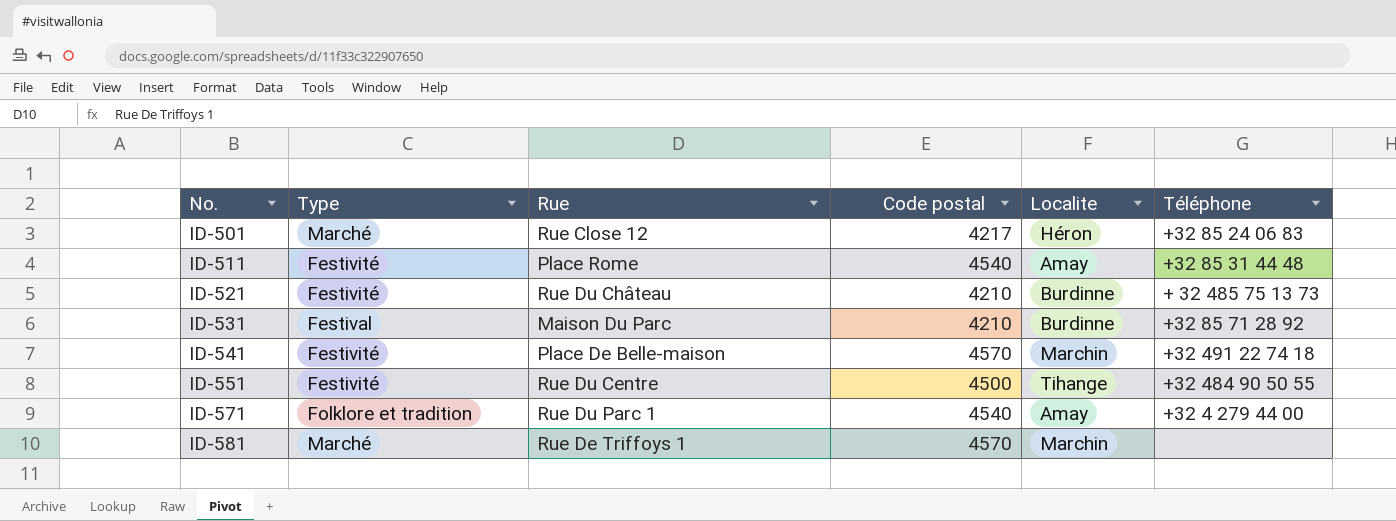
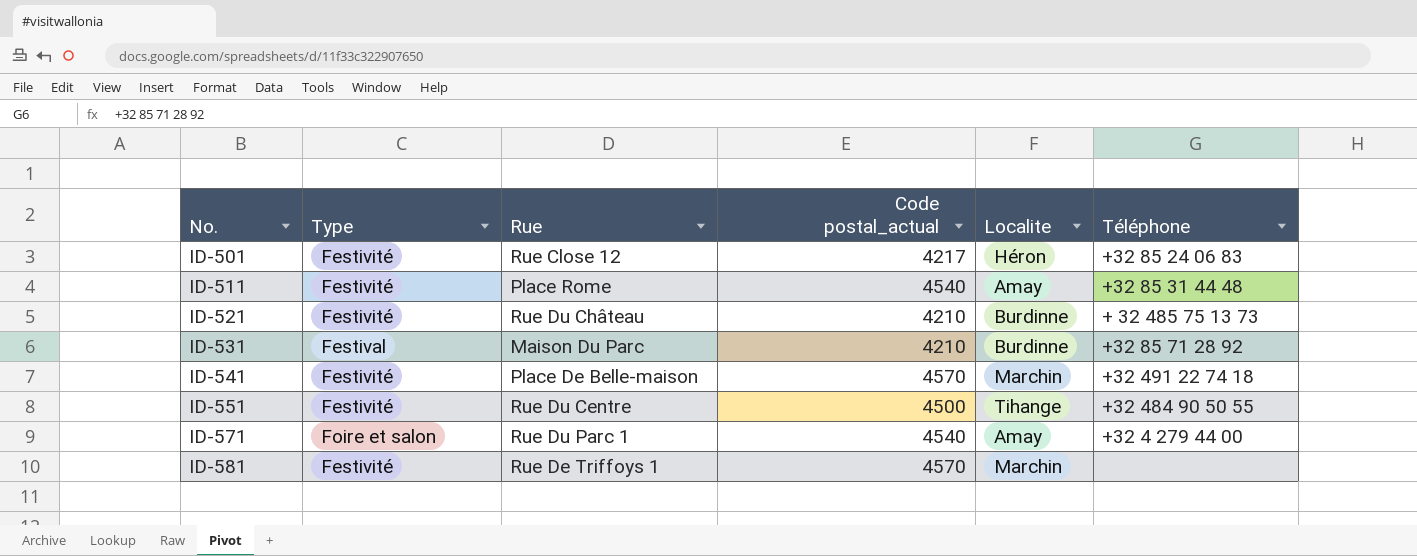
column name: Code postal -> Code postal_actual
ID-501 | Type: Marché -> Festivité
ID-571 | Type: Folklore et tradition -> Foire et salon
ID-581 | Type: Marché -> Festivité

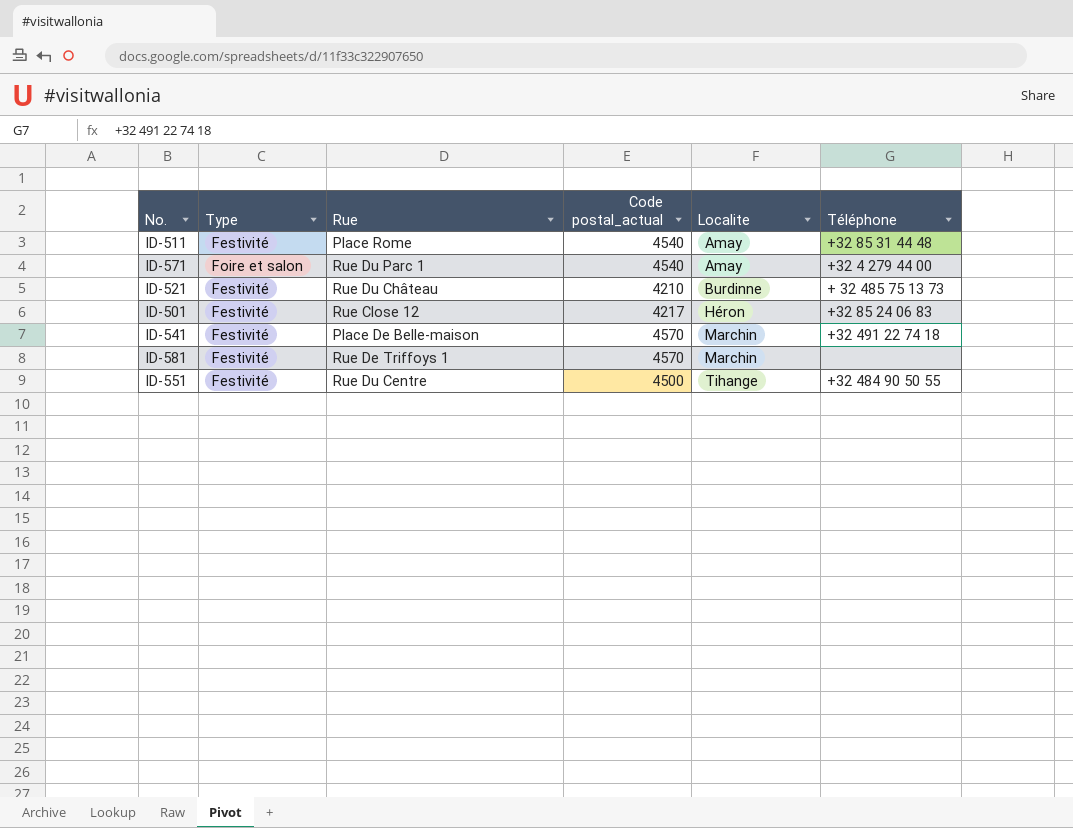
row order: No. ascending -> Localite ascending
row ID-531: Festival | Maison Du Parc | 4210 | Burdinne | +32 85 71 28 92 -> none

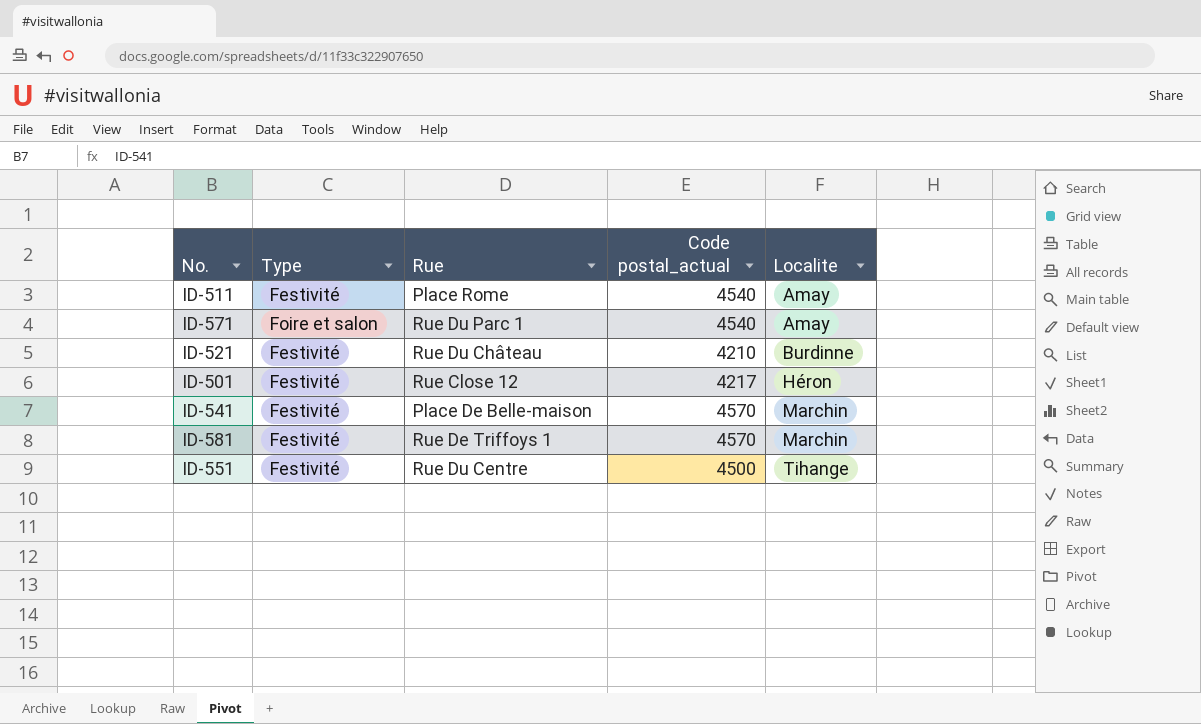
column Téléphone | position: 6 -> none

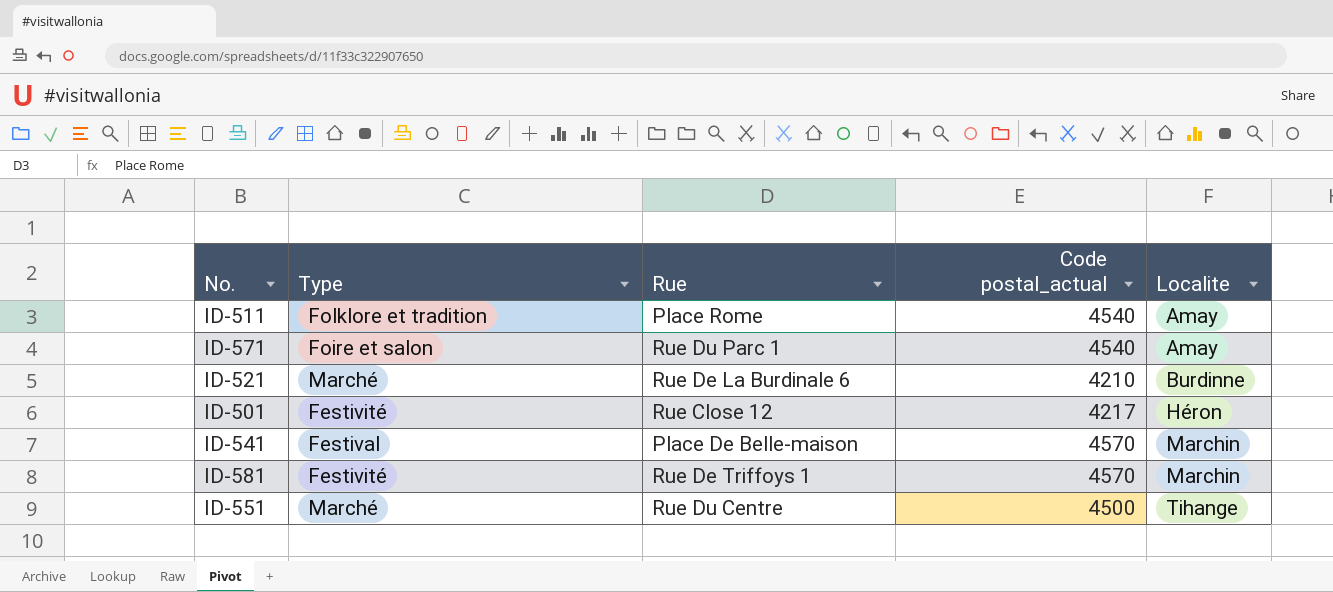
ID-511 | Type: Festivité -> Folklore et tradition
ID-521 | Type: Festivité -> Marché
ID-521 | Rue: Rue Du Château -> Rue De La Burdinale 6
ID-541 | Type: Festivité -> Festival
ID-551 | Type: Festivité -> Marché

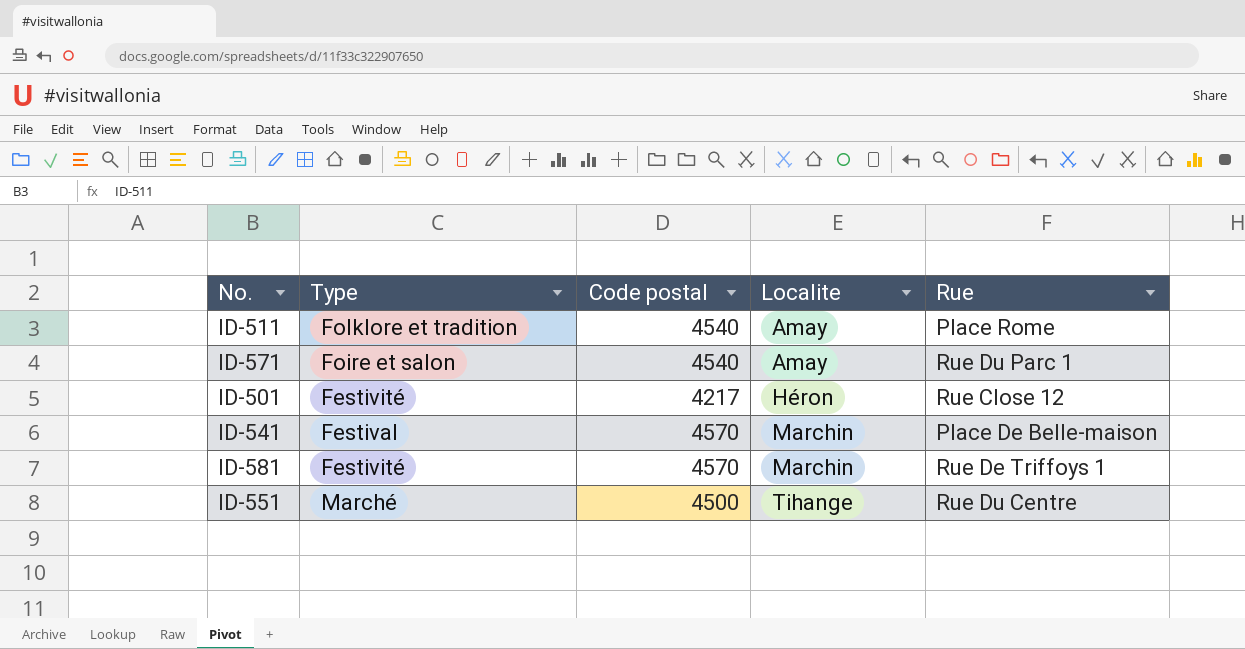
column name: Code postal_actual -> Code postal
column Rue | position: 3 -> 5
row ID-521: Marché | Rue De La Burdinale 6 | 4210 | Burdinne -> none

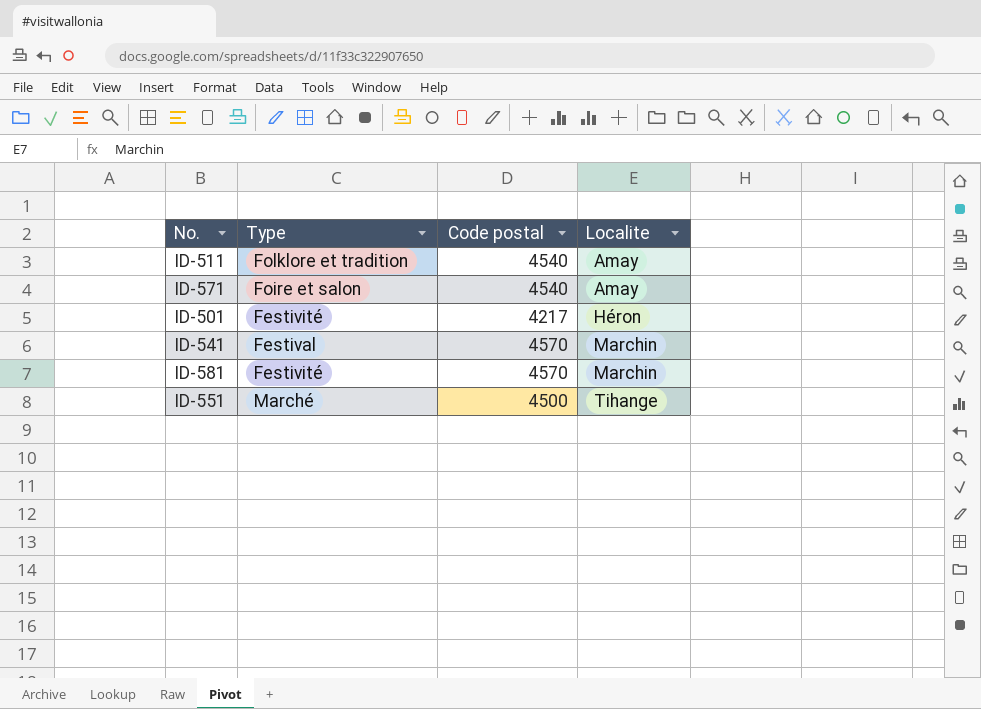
column Rue | position: 5 -> none

